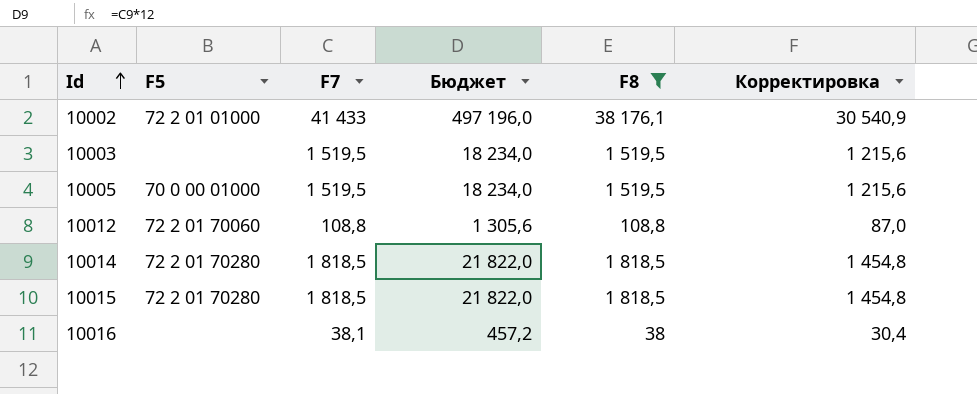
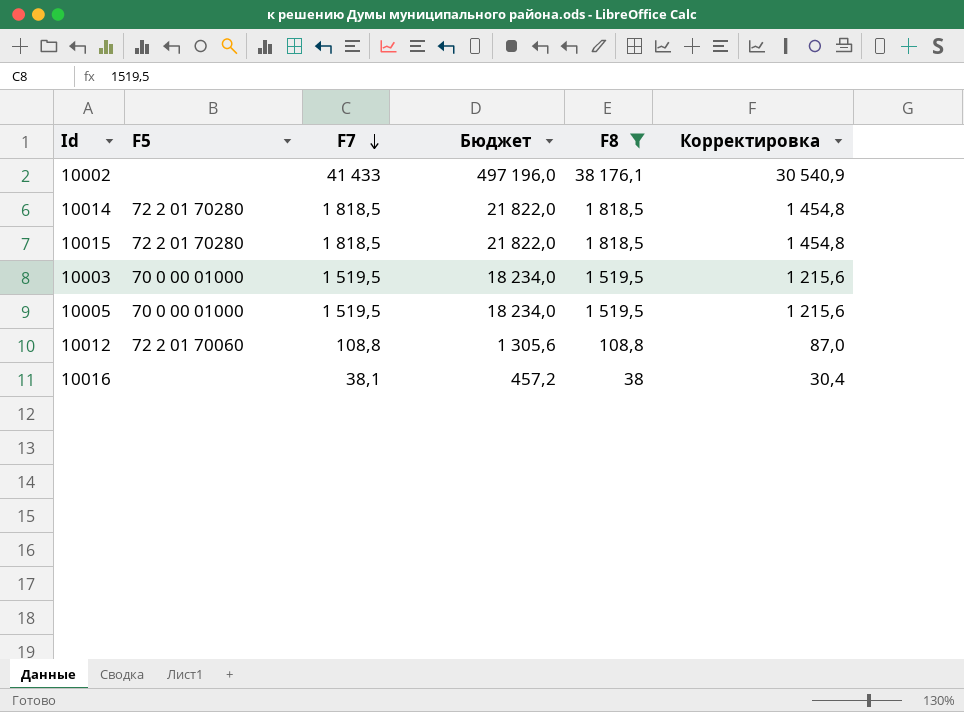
row order: Id ascending -> F7 descending
10002 | F5: 72 2 01 01000 -> none
10003 | F5: none -> 70 0 00 01000

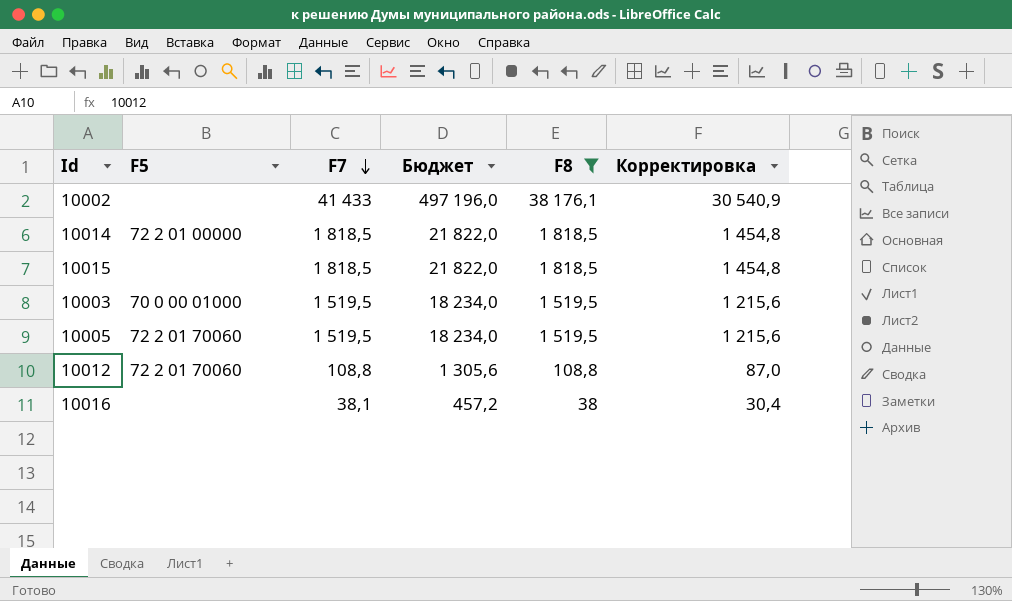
10014 | F5: 72 2 01 70280 -> 72 2 01 00000
10015 | F5: 72 2 01 70280 -> none
10005 | F5: 70 0 00 01000 -> 72 2 01 70060

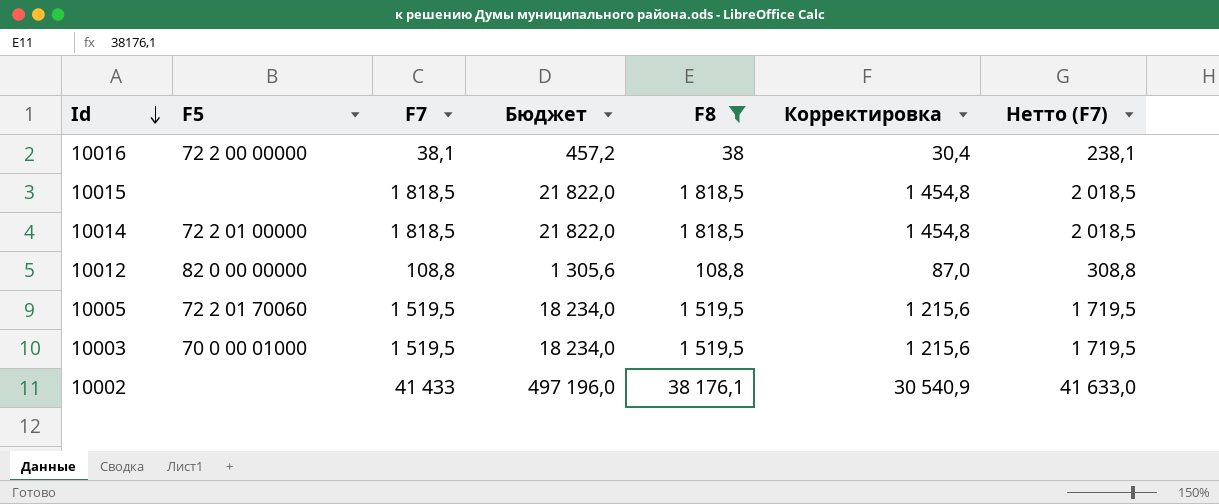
row order: F7 descending -> Id descending
column Нетто (F7) | formula: none -> [F7] + 200
10016 | F5: none -> 72 2 00 00000
10012 | F5: 72 2 01 70060 -> 82 0 00 00000

